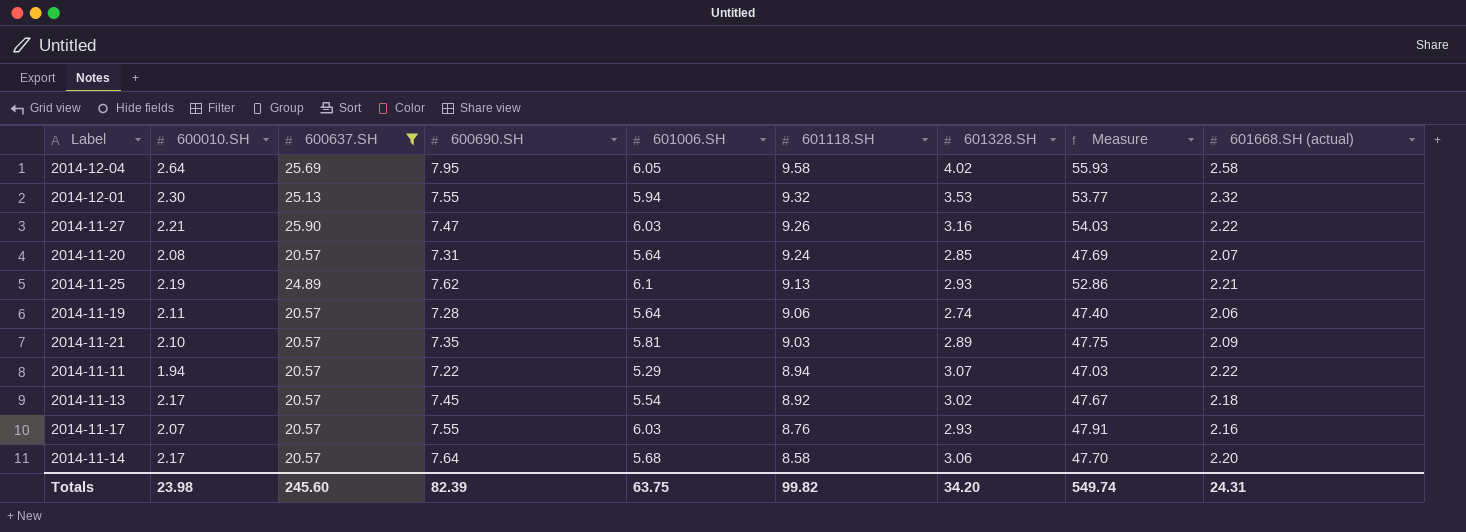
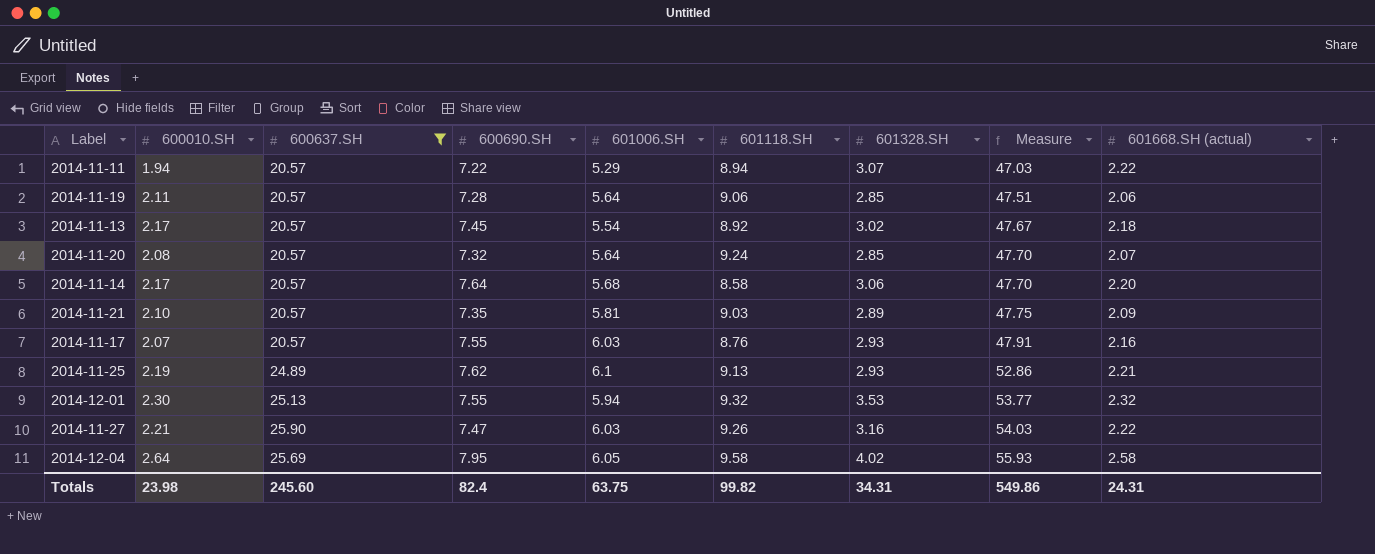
row order: 601118.SH descending -> Measure ascending
2014-11-19 | 601328.SH: 2.74 -> 2.85
2014-11-19 | Measure: 47.40 -> 47.51
2014-11-20 | 600690.SH: 7.31 -> 7.32
2014-11-20 | Measure: 47.69 -> 47.70
Totals | 600690.SH: 82.39 -> 82.4
Totals | 601328.SH: 34.20 -> 34.31
Totals | Measure: 549.74 -> 549.86

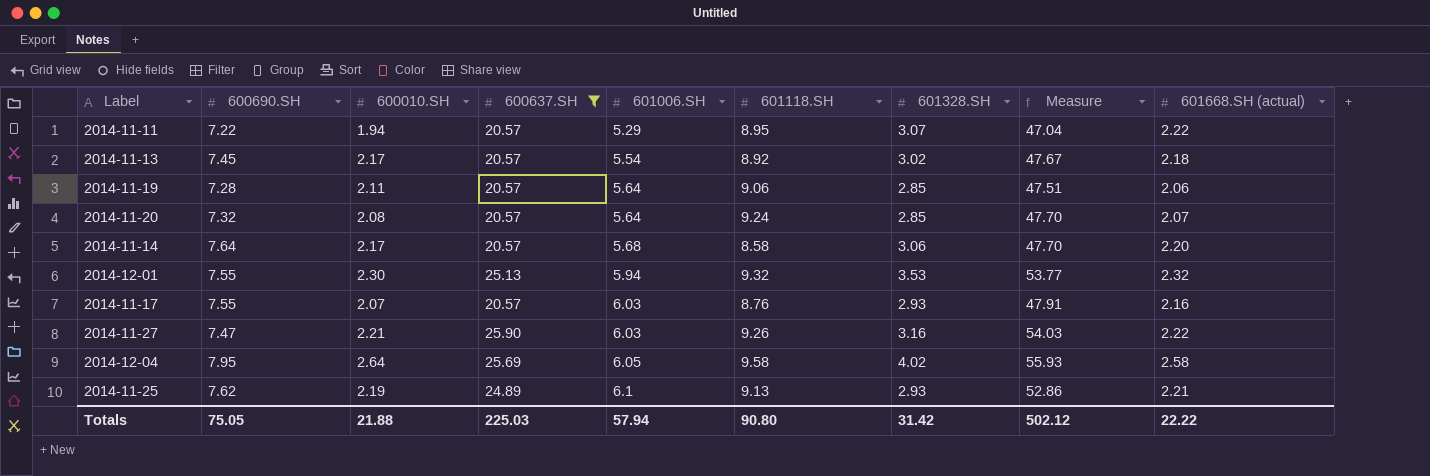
row order: Measure ascending -> 601006.SH ascending
column 600690.SH | position: 4 -> 2
row 2014-11-21: 2.10 | 20.57 | 7.35 | 5.81 | 9.03 | 2.89 | 47.75 | 2.09 -> none
2014-11-11 | 601118.SH: 8.94 -> 8.95
2014-11-11 | Measure: 47.03 -> 47.04
Totals | 600690.SH: 82.4 -> 75.05
Totals | 600010.SH: 23.98 -> 21.88
Totals | 600637.SH: 245.60 -> 225.03
Totals | 601006.SH: 63.75 -> 57.94
Totals | 601118.SH: 99.82 -> 90.80
Totals | 601328.SH: 34.31 -> 31.42
Totals | Measure: 549.86 -> 502.12
Totals | 601668.SH (actual): 24.31 -> 22.22

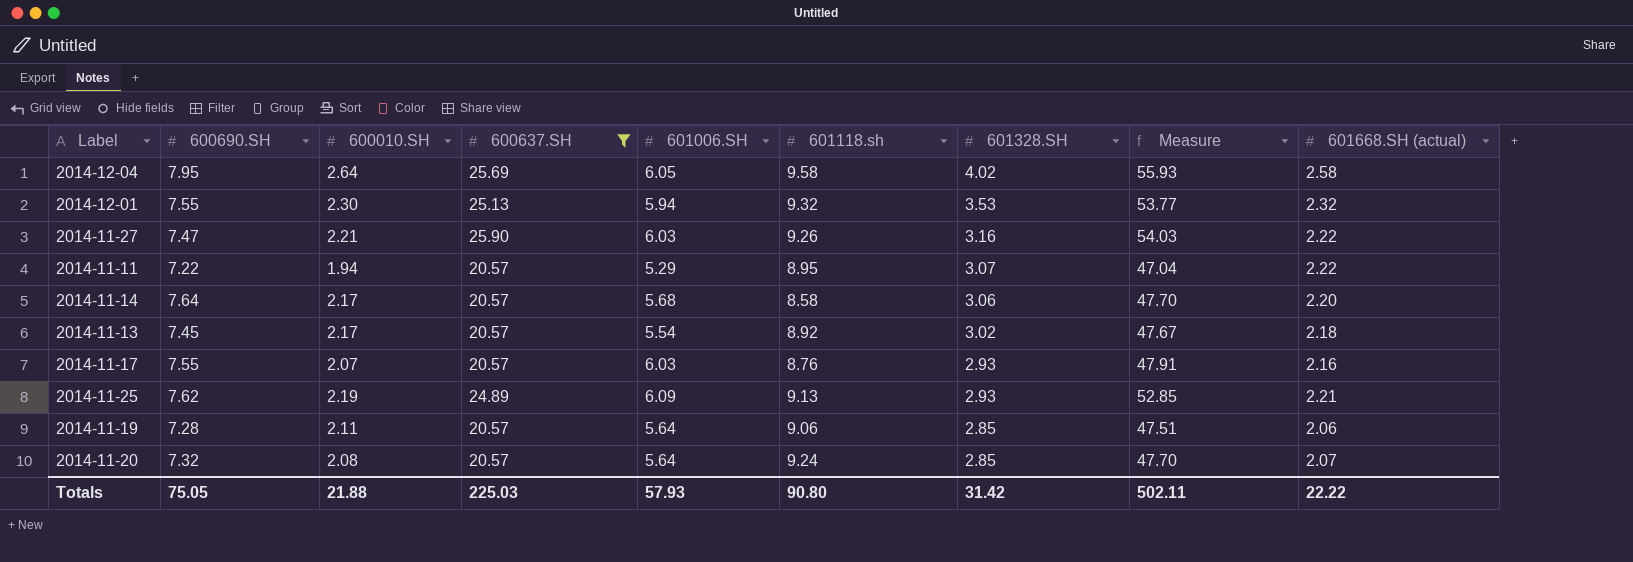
row order: 601006.SH ascending -> 601328.SH descending
column name: 601118.SH -> 601118.sh
2014-11-25 | 601006.SH: 6.1 -> 6.09
2014-11-25 | Measure: 52.86 -> 52.85
Totals | 601006.SH: 57.94 -> 57.93
Totals | Measure: 502.12 -> 502.11

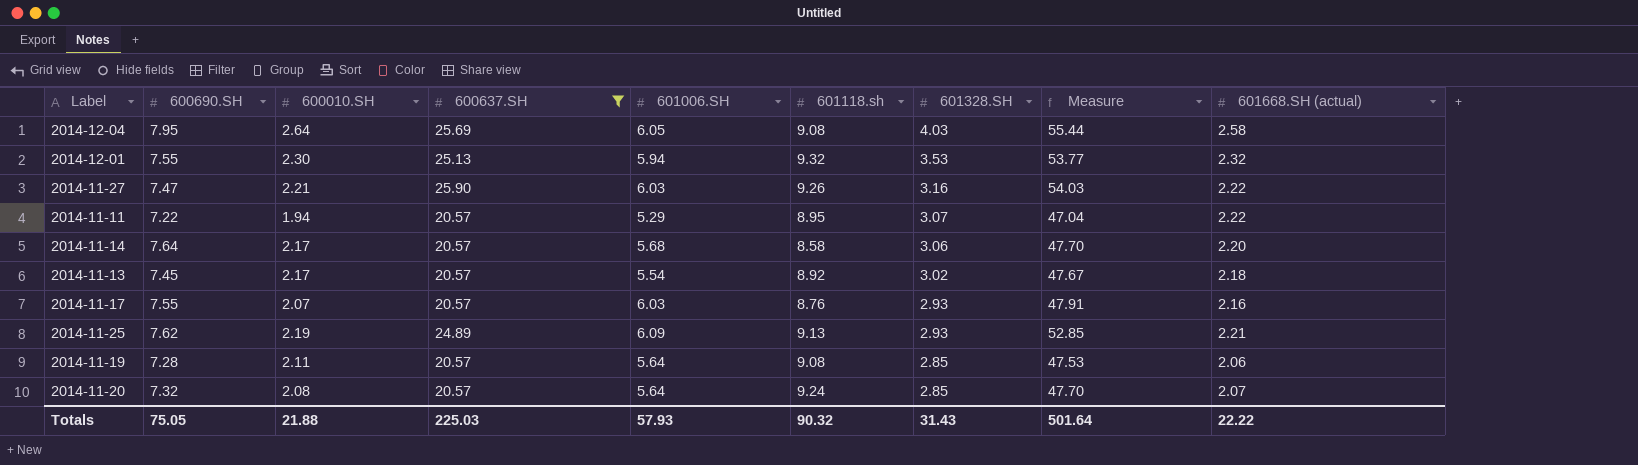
2014-12-04 | 601118.sh: 9.58 -> 9.08
2014-12-04 | 601328.SH: 4.02 -> 4.03
2014-12-04 | Measure: 55.93 -> 55.44
2014-11-19 | 601118.sh: 9.06 -> 9.08
2014-11-19 | Measure: 47.51 -> 47.53
Totals | 601118.sh: 90.80 -> 90.32
Totals | 601328.SH: 31.42 -> 31.43
Totals | Measure: 502.11 -> 501.64

